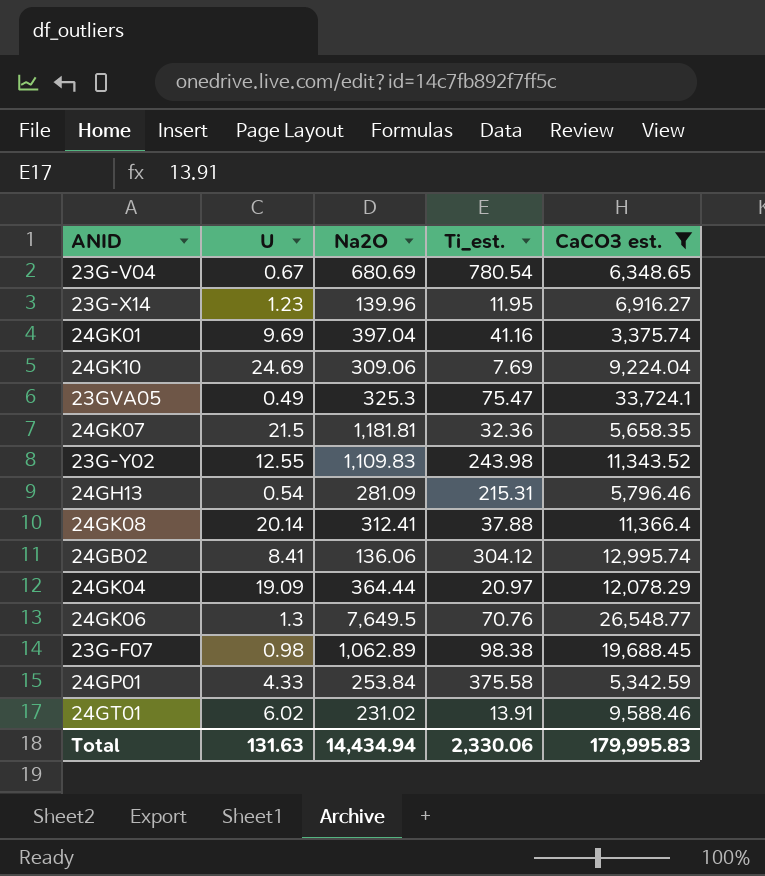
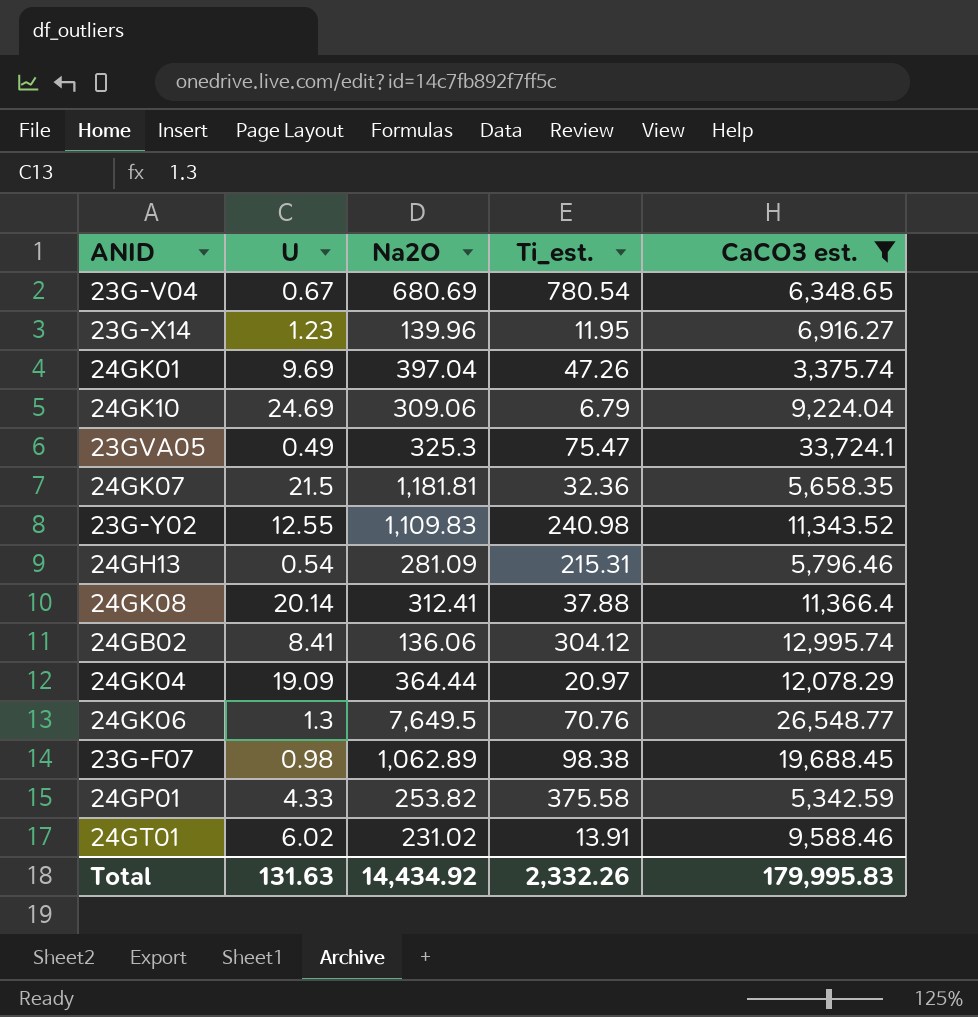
24GK01 | Ti_est.: 41.16 -> 47.26
24GK10 | Ti_est.: 7.69 -> 6.79
23G-Y02 | Ti_est.: 243.98 -> 240.98
24GP01 | Na2O: 253.84 -> 253.82
Total | Na2O: 14,434.94 -> 14,434.92
Total | Ti_est.: 2,330.06 -> 2,332.26

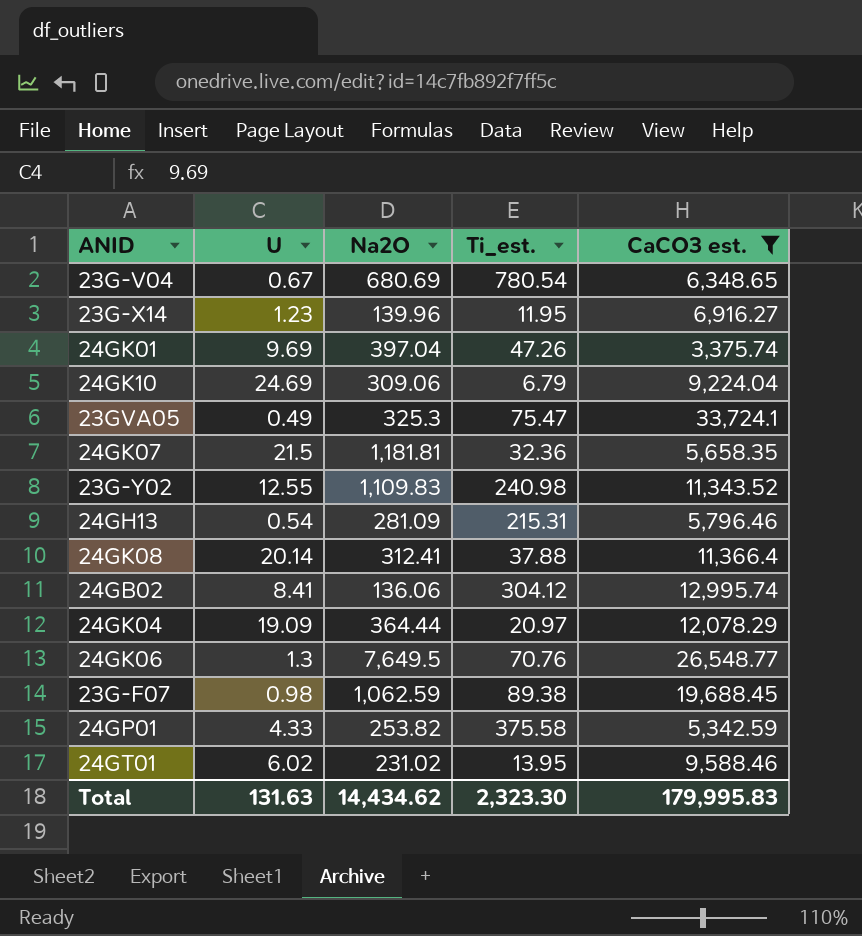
23G-F07 | Na2O: 1,062.89 -> 1,062.59
23G-F07 | Ti_est.: 98.38 -> 89.38
24GT01 | Ti_est.: 13.91 -> 13.95
Total | Na2O: 14,434.92 -> 14,434.62
Total | Ti_est.: 2,332.26 -> 2,323.30

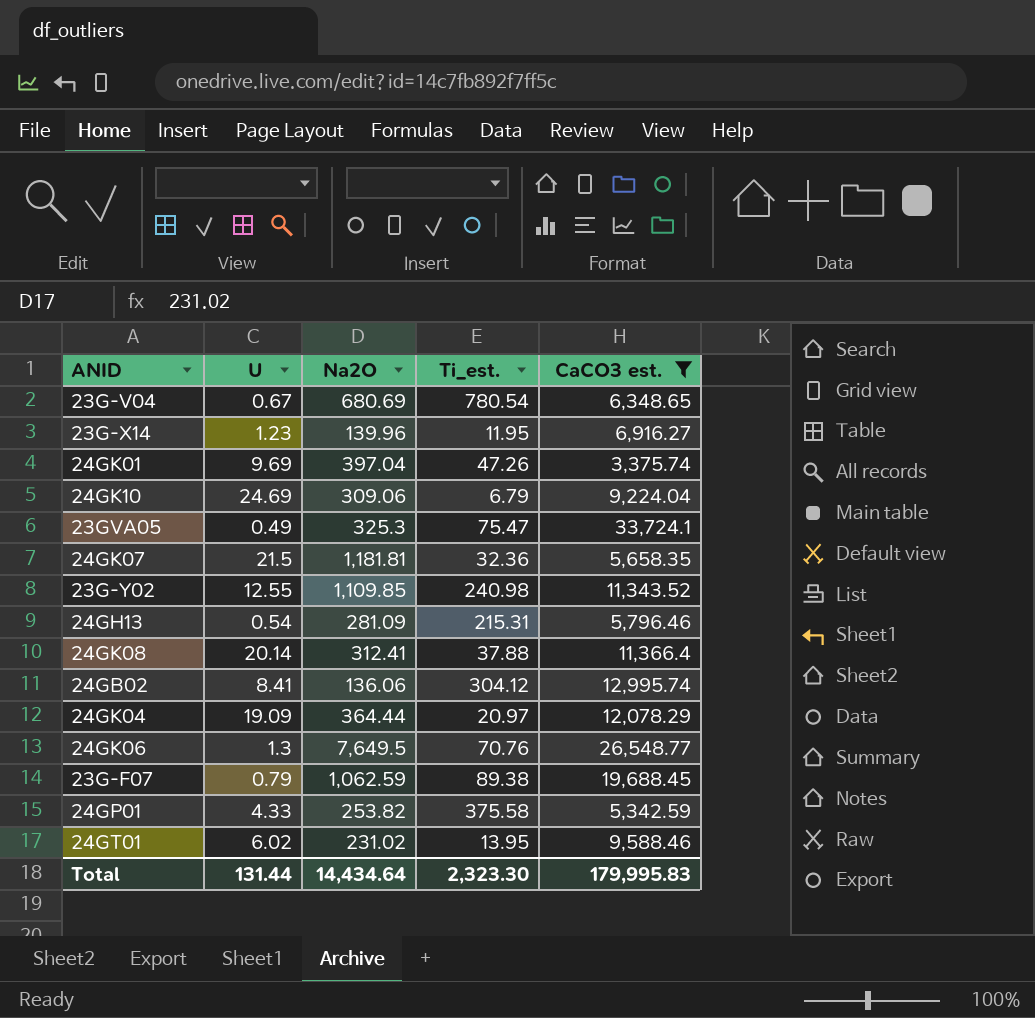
23G-Y02 | Na2O: 1,109.83 -> 1,109.85
23G-F07 | U: 0.98 -> 0.79
Total | U: 131.63 -> 131.44
Total | Na2O: 14,434.62 -> 14,434.64

